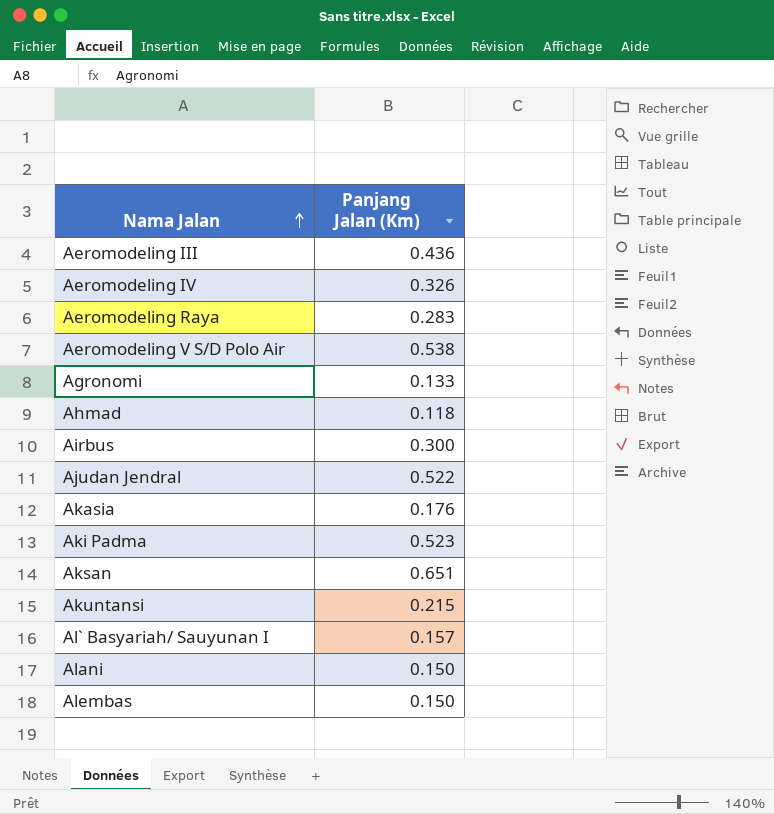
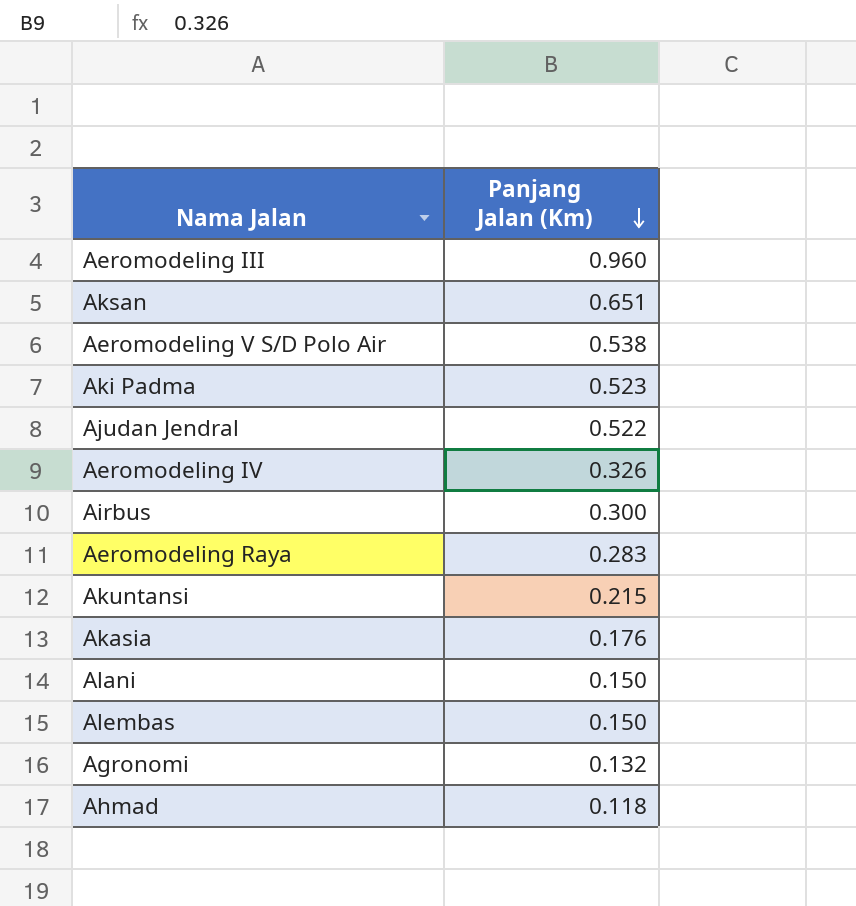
row order: Nama Jalan ascending -> Panjang Jalan (Km) descending
row Al` Basyariah/ Sauyunan I: 0.157 -> none
Aeromodeling III | Panjang Jalan (Km): 0.436 -> 0.960
Agronomi | Panjang Jalan (Km): 0.133 -> 0.132

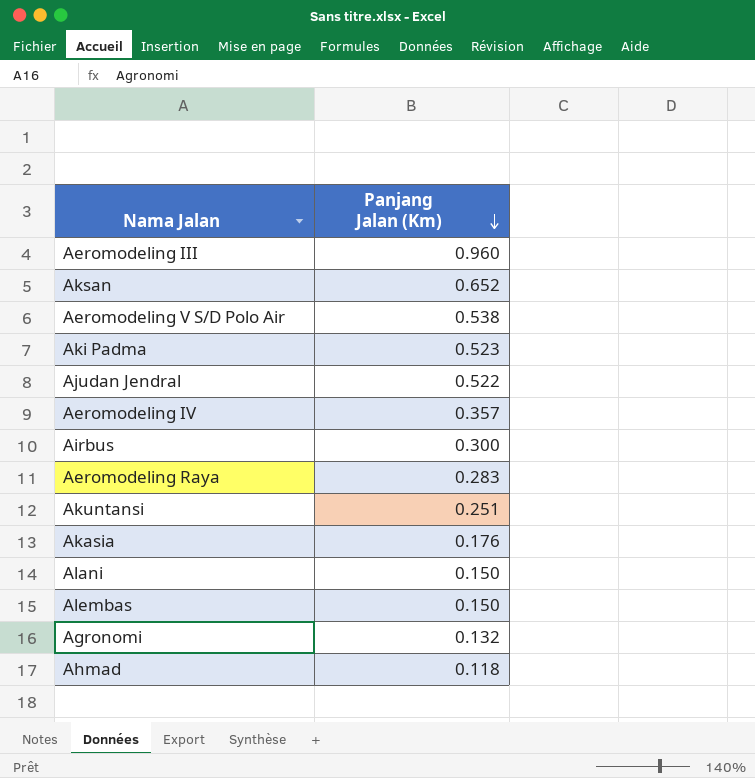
Aksan | Panjang Jalan (Km): 0.651 -> 0.652
Aeromodeling IV | Panjang Jalan (Km): 0.326 -> 0.357
Akuntansi | Panjang Jalan (Km): 0.215 -> 0.251

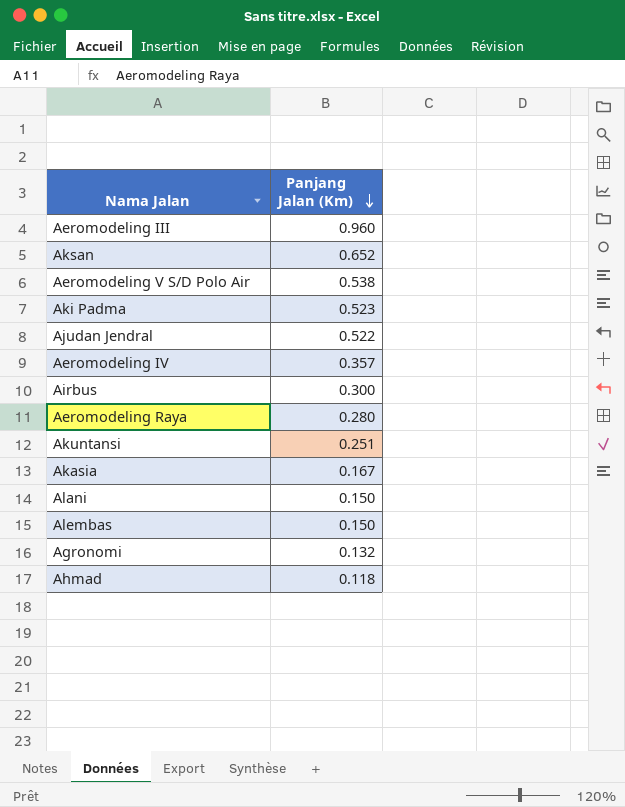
Aeromodeling Raya | Panjang Jalan (Km): 0.283 -> 0.280
Akasia | Panjang Jalan (Km): 0.176 -> 0.167

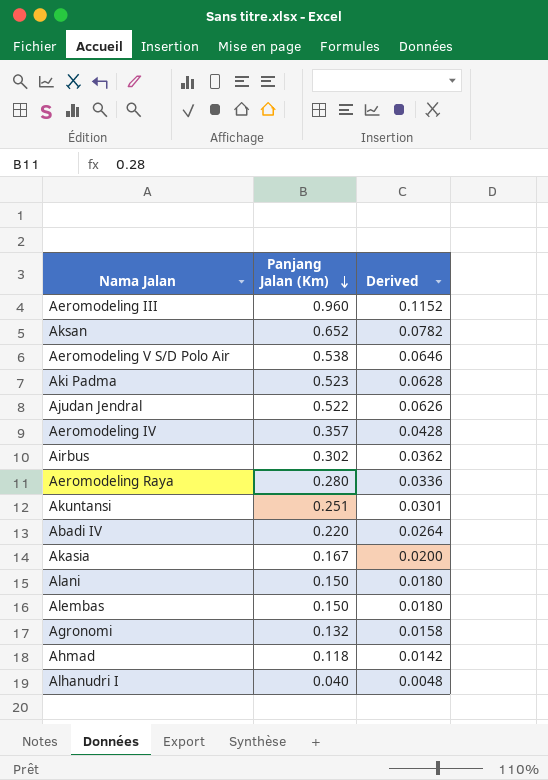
column Derived | formula: none -> [Panjang Jalan (Km)] * 0.12
Airbus | Panjang Jalan (Km): 0.300 -> 0.302
row Abadi IV: none -> 0.220 | 0.0264
row Alhanudri I: none -> 0.040 | 0.0048

